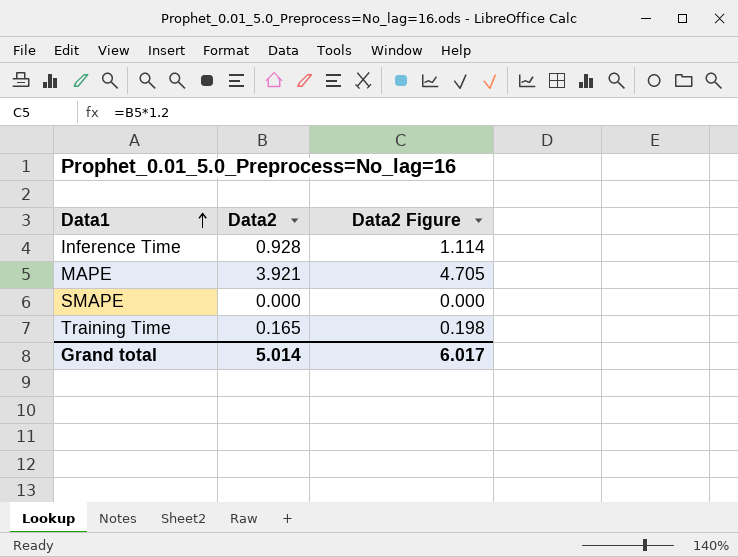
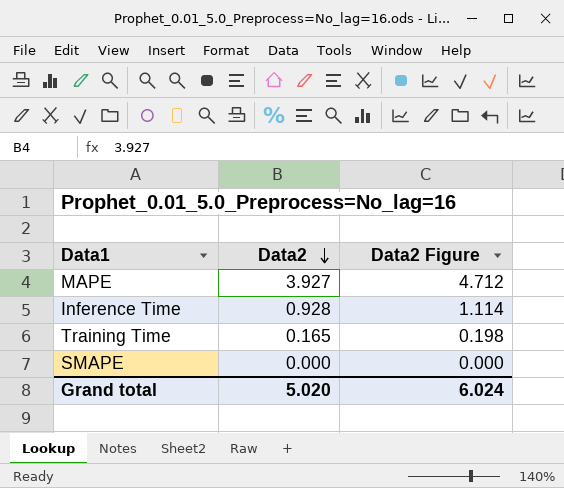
row order: Data1 ascending -> Data2 descending
MAPE | Data2: 3.921 -> 3.927
MAPE | Data2 Figure: 4.705 -> 4.712
Grand total | Data2: 5.014 -> 5.020
Grand total | Data2 Figure: 6.017 -> 6.024

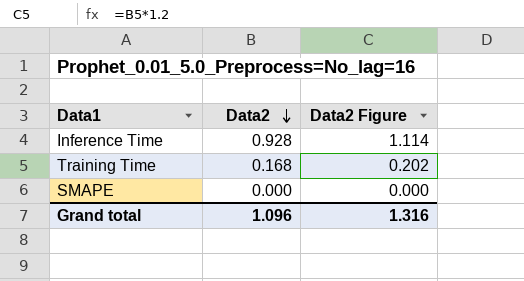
row MAPE: 3.927 | 4.712 -> none
Training Time | Data2: 0.165 -> 0.168
Training Time | Data2 Figure: 0.198 -> 0.202
Grand total | Data2: 5.020 -> 1.096
Grand total | Data2 Figure: 6.024 -> 1.316

